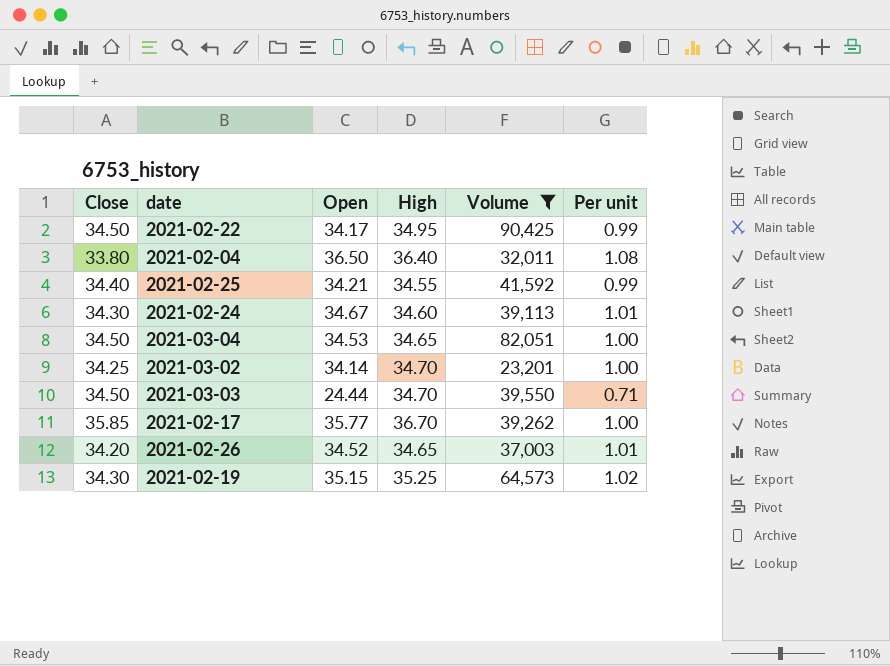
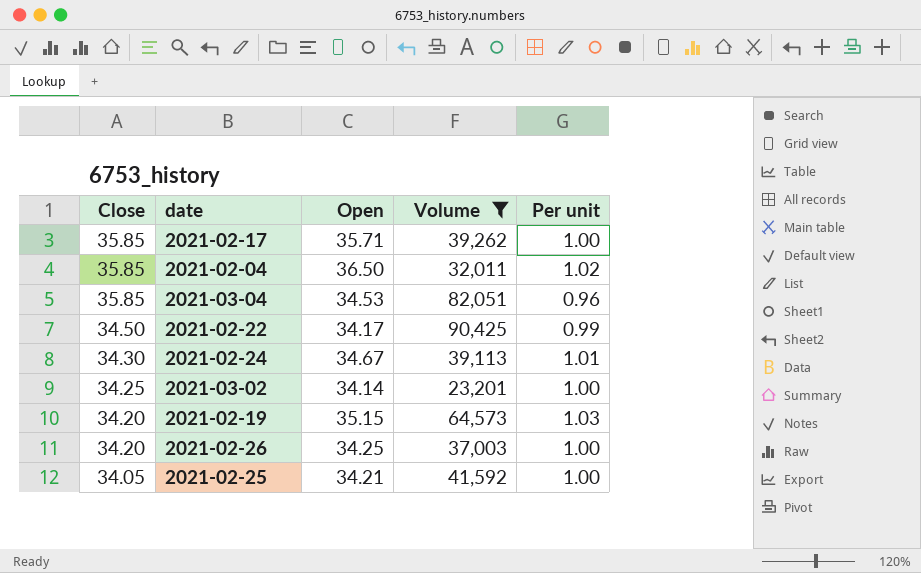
row order: none -> Close descending
column High | position: 4 -> none
row 2021-03-03: 34.50 | 24.44 | 34.70 | 39,550 | 0.71 -> none
2021-02-17 | Open: 35.77 -> 35.71
2021-02-04 | Close: 33.80 -> 35.85
2021-02-04 | Per unit: 1.08 -> 1.02
2021-03-04 | Close: 34.50 -> 35.85
2021-03-04 | Per unit: 1.00 -> 0.96
2021-02-19 | Close: 34.30 -> 34.20
2021-02-19 | Per unit: 1.02 -> 1.03
2021-02-26 | Open: 34.52 -> 34.25
2021-02-26 | Per unit: 1.01 -> 1.00
2021-02-25 | Close: 34.40 -> 34.05
2021-02-25 | Per unit: 0.99 -> 1.00

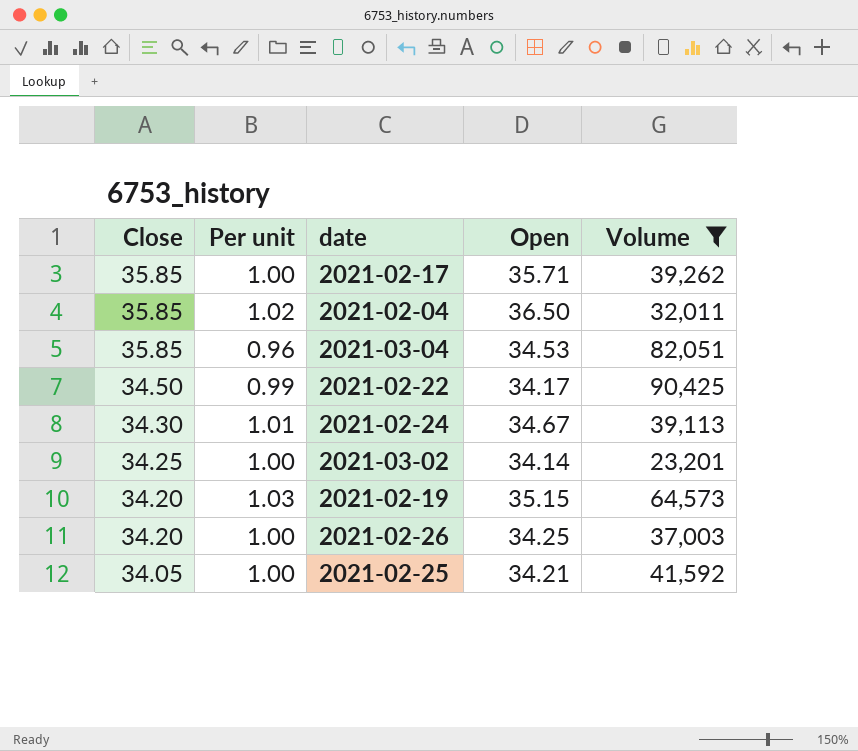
column Per unit | position: 5 -> 2

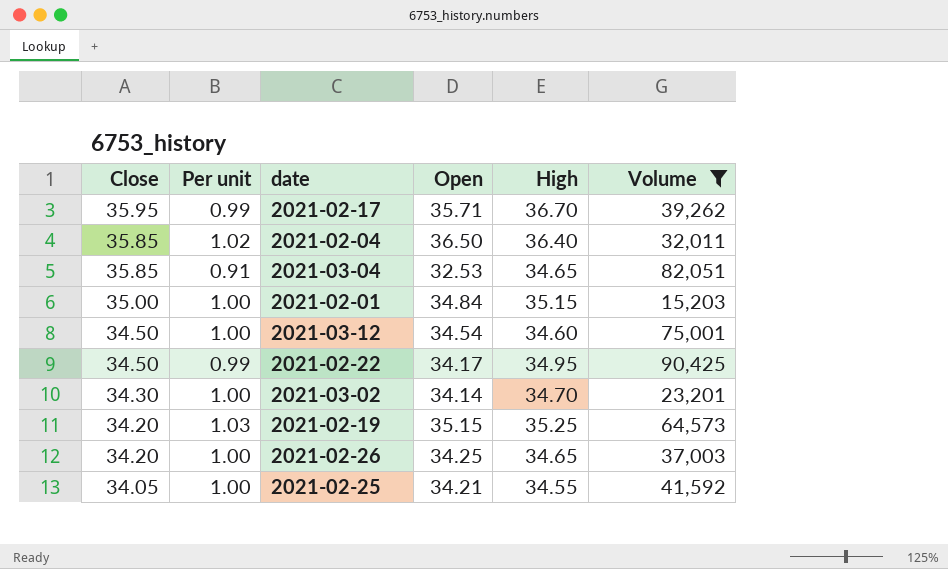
column High | position: none -> 5
row 2021-02-24: 34.30 | 1.01 | 34.67 | 39,113 -> none
2021-02-17 | Close: 35.85 -> 35.95
2021-02-17 | Per unit: 1.00 -> 0.99
2021-03-04 | Per unit: 0.96 -> 0.91
2021-03-04 | Open: 34.53 -> 32.53
row 2021-02-01: none -> 35.00 | 1.00 | 34.84 | 35.15 | 15,203
row 2021-03-12: none -> 34.50 | 1.00 | 34.54 | 34.60 | 75,001
2021-03-02 | Close: 34.25 -> 34.30

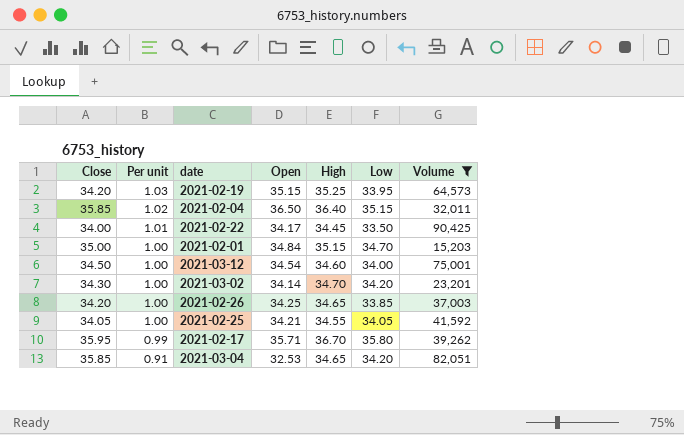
row order: Close descending -> Per unit descending
column Low | position: none -> 6
2021-02-22 | Close: 34.50 -> 34.00
2021-02-22 | Per unit: 0.99 -> 1.01
2021-02-22 | High: 34.95 -> 34.45

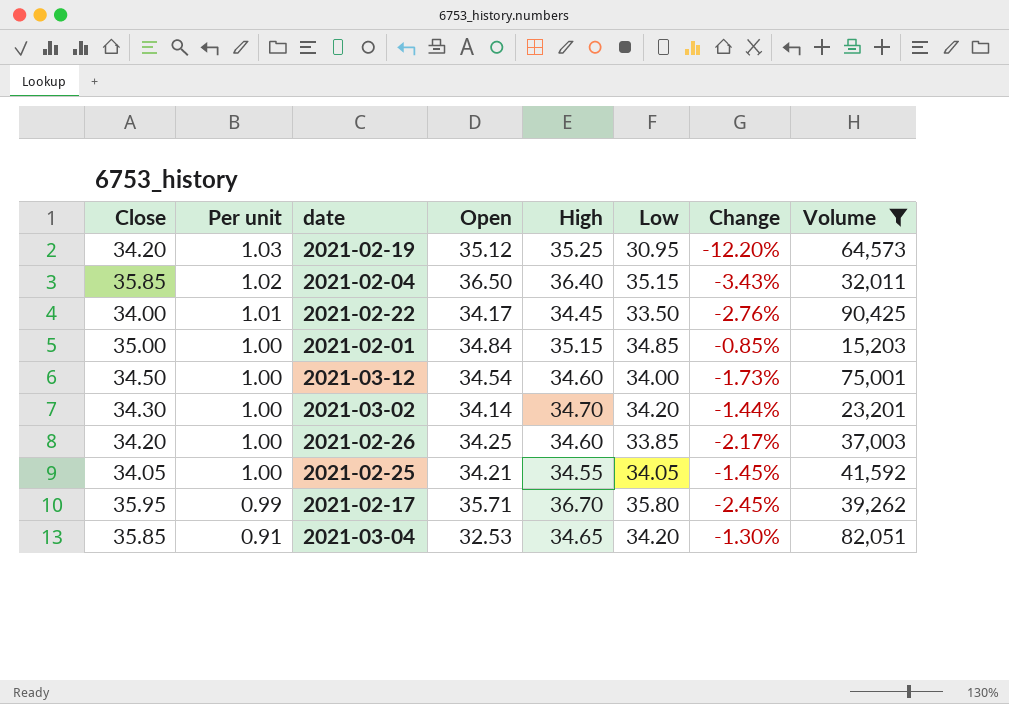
column Change | formula: none -> ([Low] - [High]) / [High]
2021-02-19 | Open: 35.15 -> 35.12
2021-02-19 | Low: 33.95 -> 30.95
2021-02-01 | Low: 34.70 -> 34.85
2021-02-26 | High: 34.65 -> 34.60

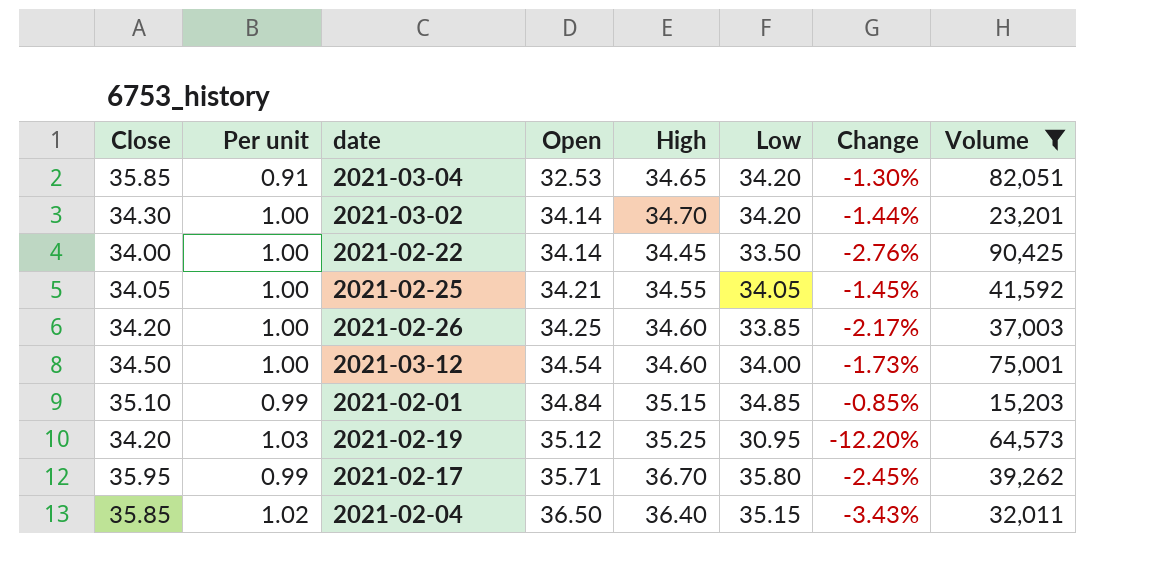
row order: Per unit descending -> Open ascending
2021-02-22 | Per unit: 1.01 -> 1.00
2021-02-22 | Open: 34.17 -> 34.14
2021-02-01 | Close: 35.00 -> 35.10
2021-02-01 | Per unit: 1.00 -> 0.99

